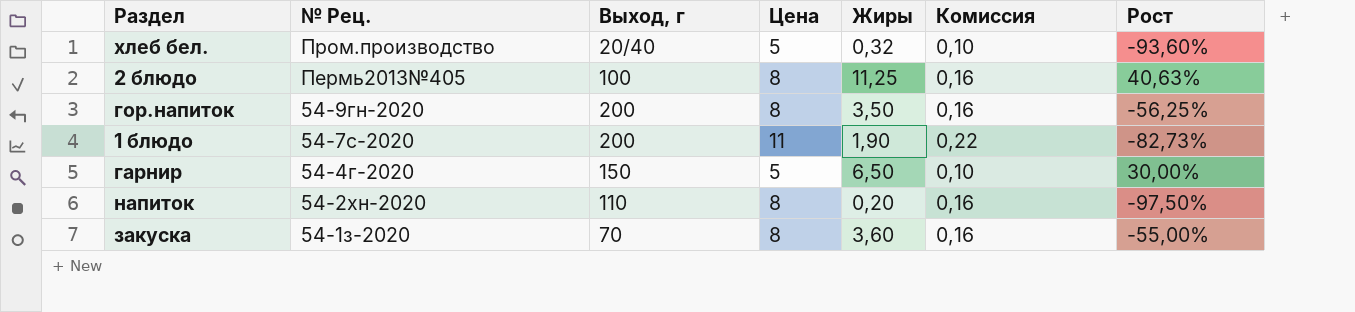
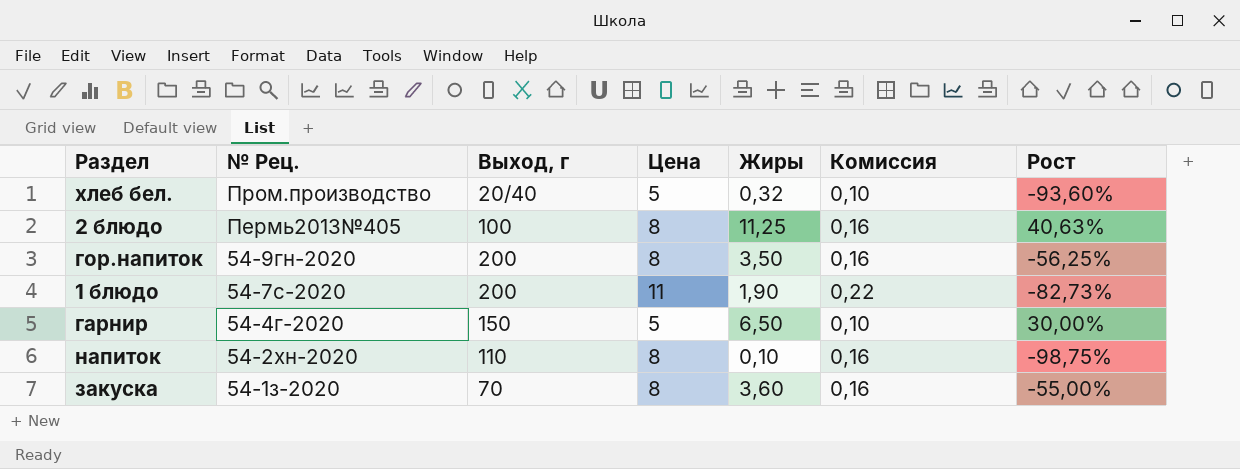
напиток | Жиры: 0,20 -> 0,10
напиток | Рост: -97,50% -> -98,75%

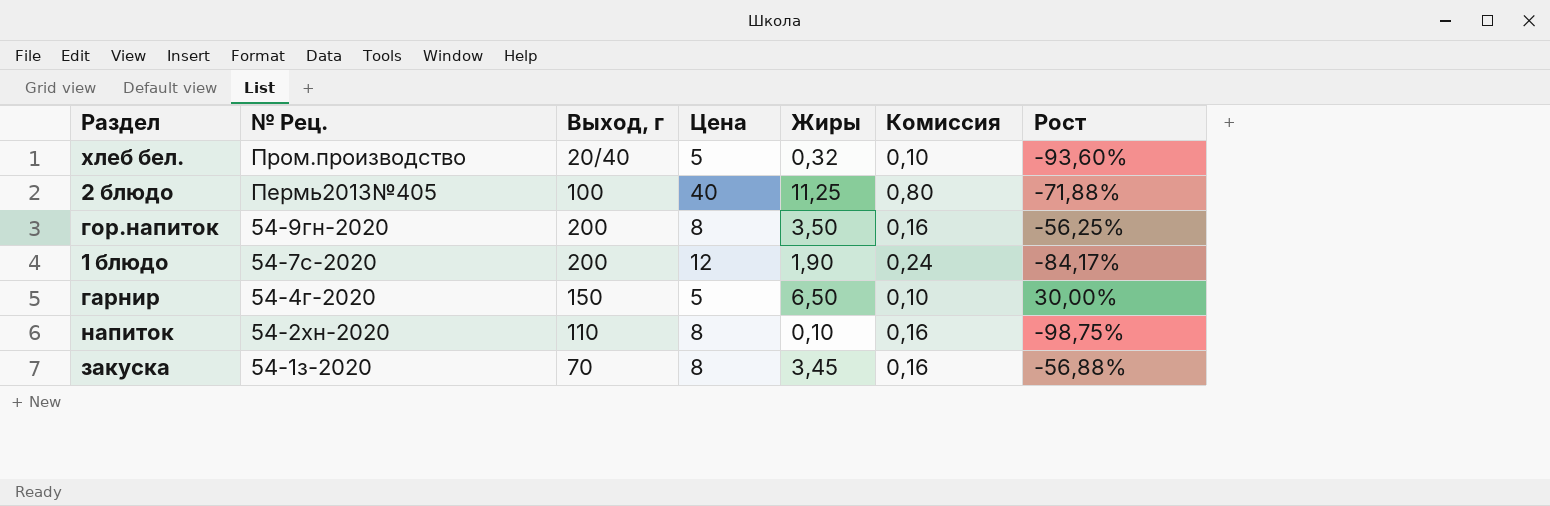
2 блюдо | Цена: 8 -> 40
2 блюдо | Комиссия: 0,16 -> 0,80
2 блюдо | Рост: 40,63% -> -71,88%
1 блюдо | Цена: 11 -> 12
1 блюдо | Комиссия: 0,22 -> 0,24
1 блюдо | Рост: -82,73% -> -84,17%
закуска | Жиры: 3,60 -> 3,45
закуска | Рост: -55,00% -> -56,88%

